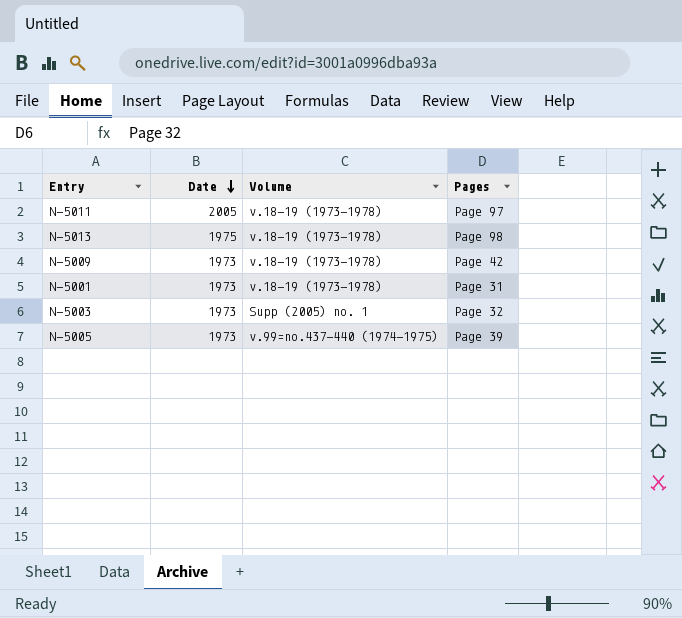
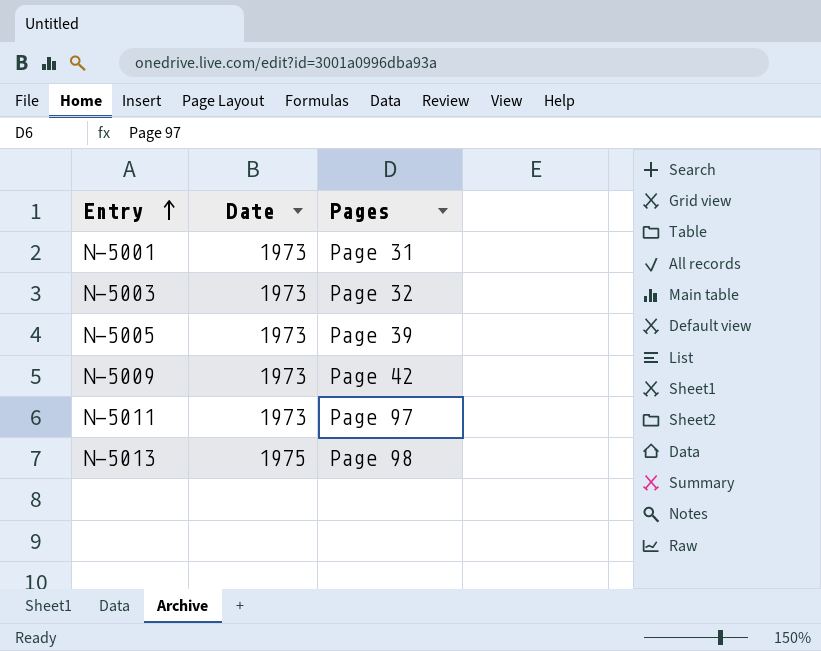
row order: Date descending -> Entry ascending
column Volume | position: 3 -> none
N-5011 | Date: 2005 -> 1973

